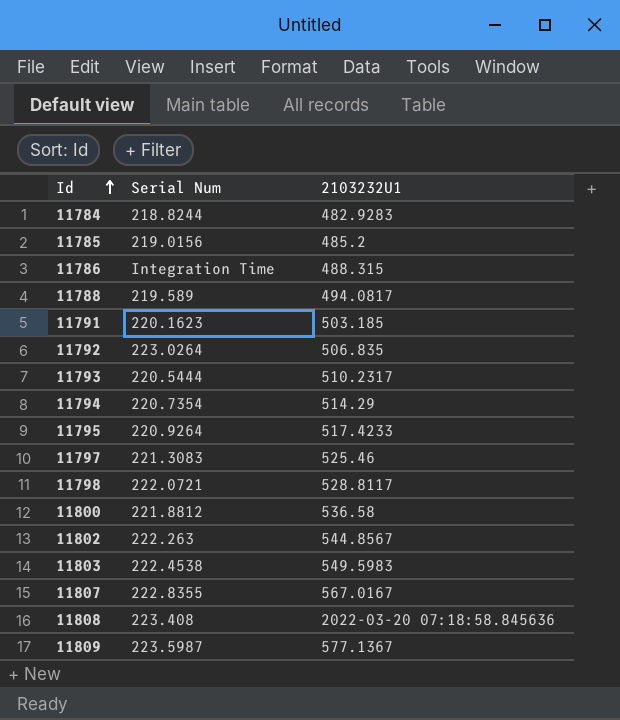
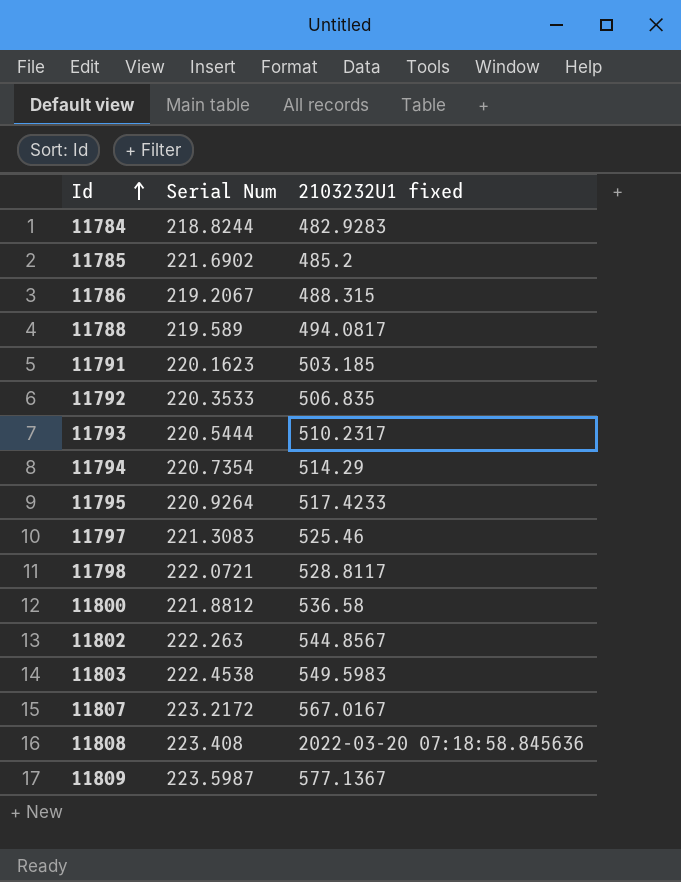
column name: 2103232U1 -> 2103232U1 fixed
11785 | Serial Num: 219.0156 -> 221.6902
11786 | Serial Num: Integration Time -> 219.2067
11792 | Serial Num: 223.0264 -> 220.3533
11807 | Serial Num: 222.8355 -> 223.2172

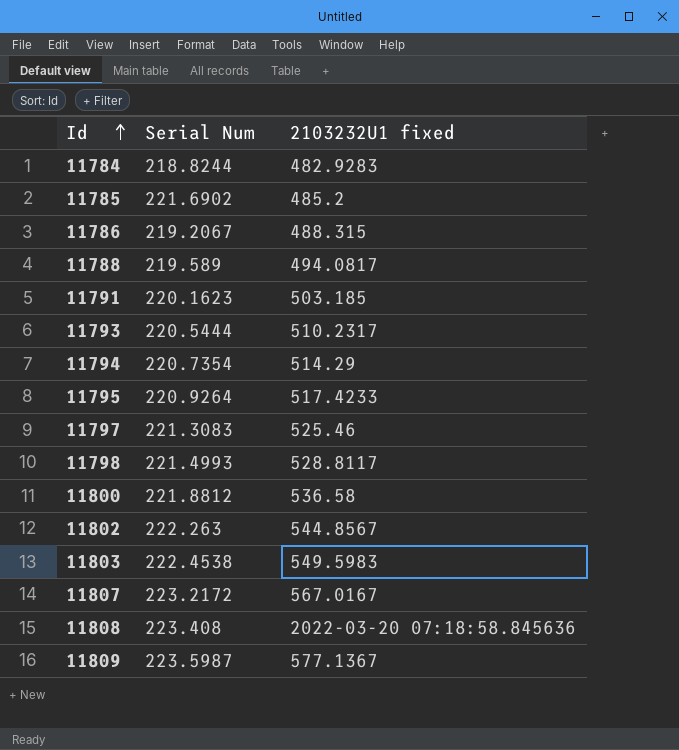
row 11792: 220.3533 | 506.835 -> none
11798 | Serial Num: 222.0721 -> 221.4993

